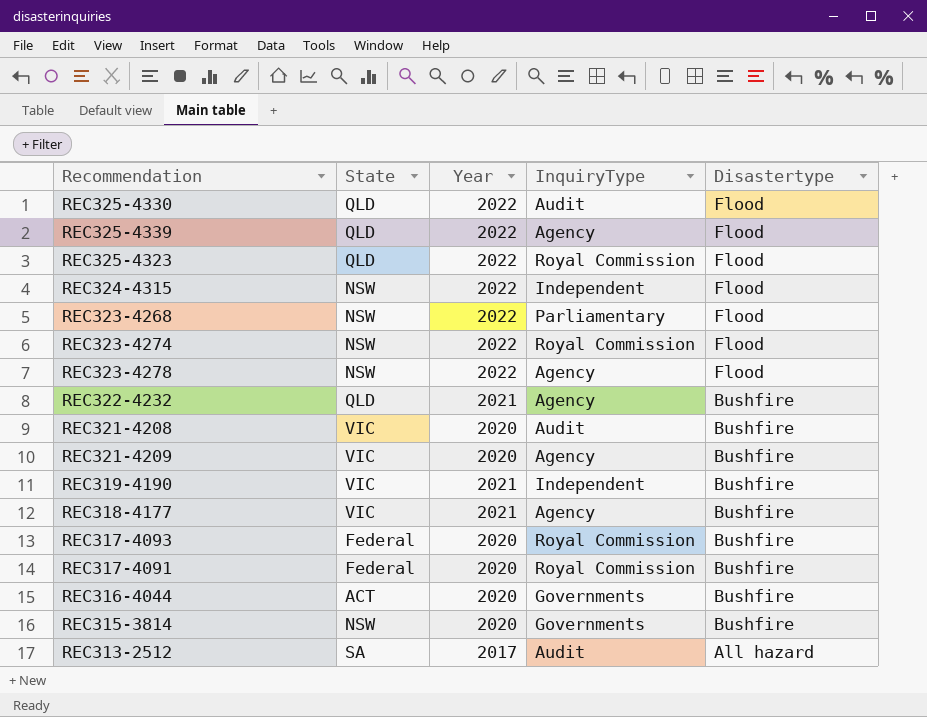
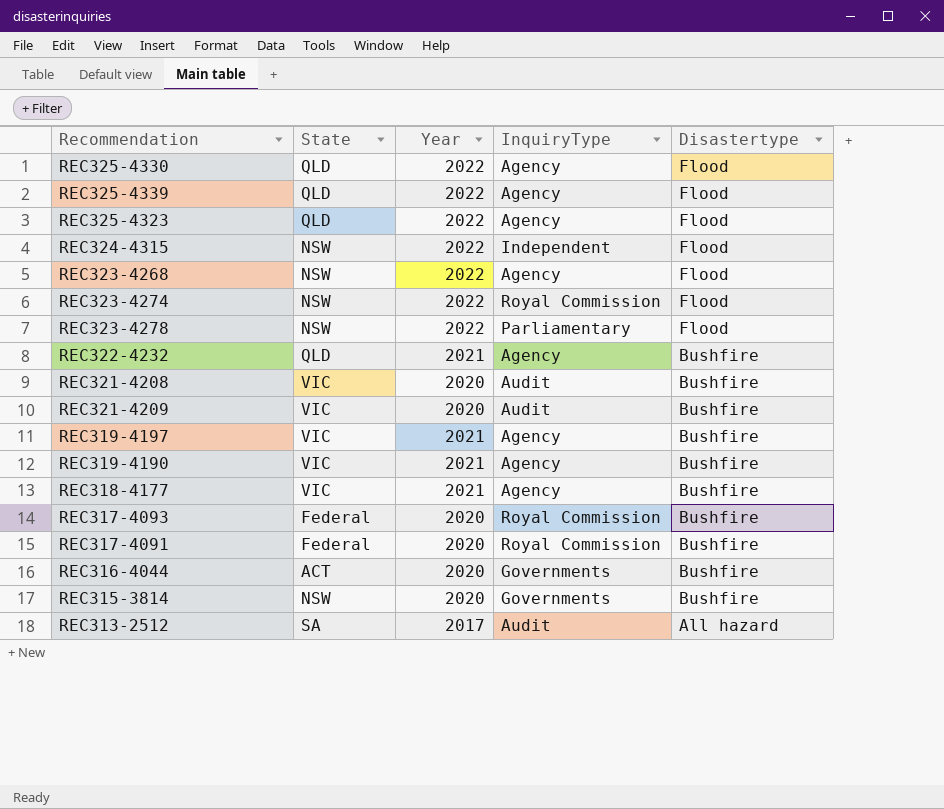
REC325-4330 | InquiryType: Audit -> Agency
REC325-4323 | InquiryType: Royal Commission -> Agency
REC323-4268 | InquiryType: Parliamentary -> Agency
REC323-4278 | InquiryType: Agency -> Parliamentary
REC321-4209 | InquiryType: Agency -> Audit
row REC319-4197: none -> VIC | 2021 | Agency | Bushfire
REC319-4190 | InquiryType: Independent -> Agency

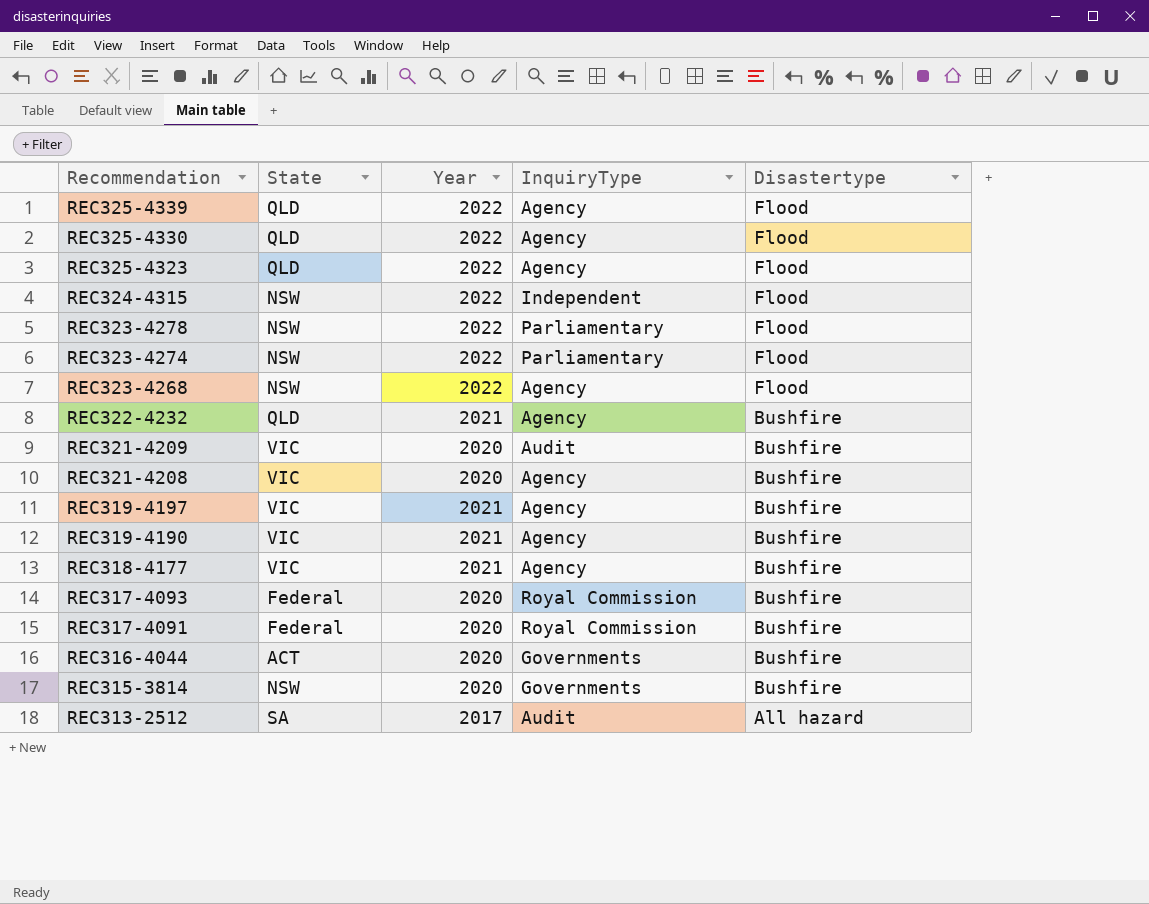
row order: Disastertype descending -> Recommendation descending
REC323-4274 | InquiryType: Royal Commission -> Parliamentary
REC321-4208 | InquiryType: Audit -> Agency

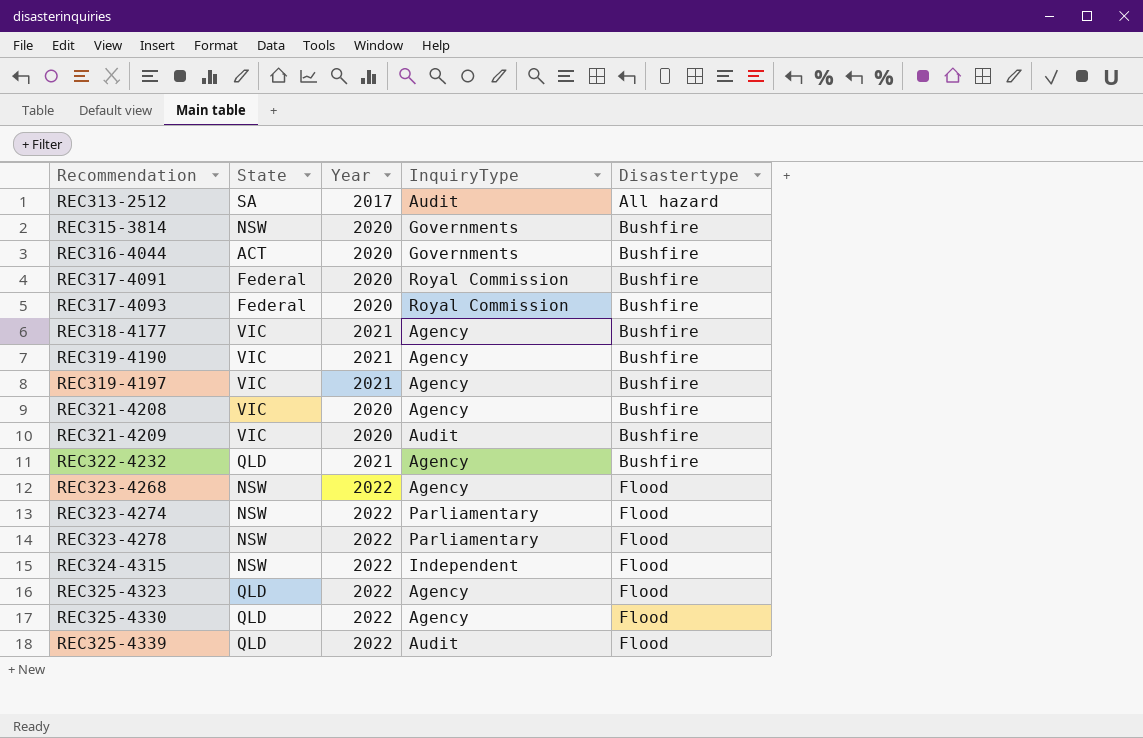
row order: Recommendation descending -> Recommendation ascending
REC325-4339 | InquiryType: Agency -> Audit

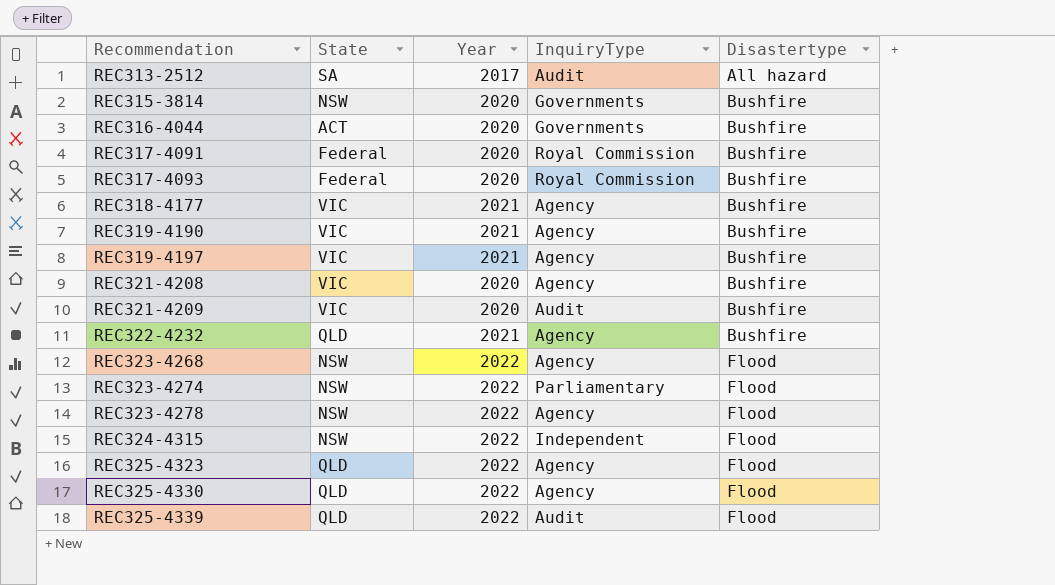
REC323-4278 | InquiryType: Parliamentary -> Agency

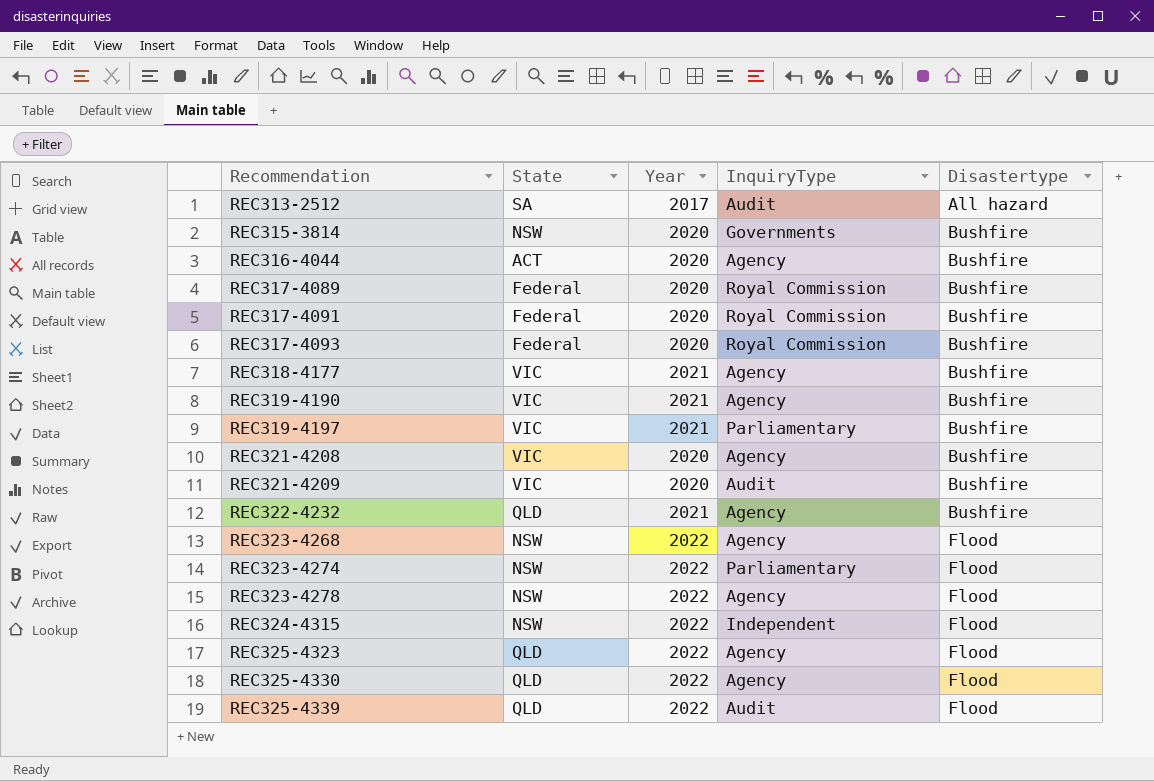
REC316-4044 | InquiryType: Governments -> Agency
row REC317-4089: none -> Federal | 2020 | Royal Commission | Bushfire
REC319-4197 | InquiryType: Agency -> Parliamentary

